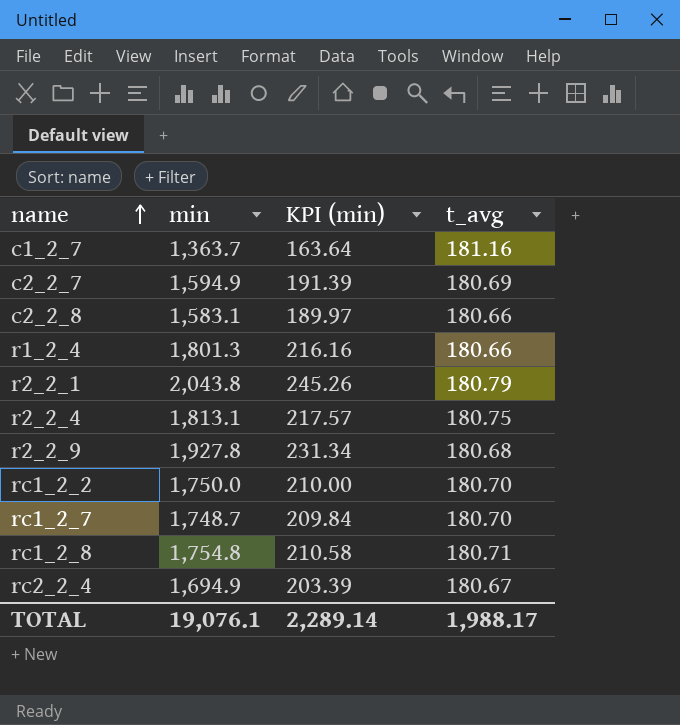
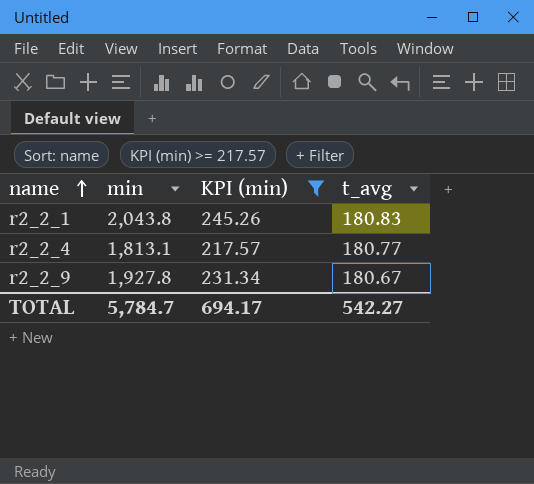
filter: none -> KPI (min) >= 217.57
r2_2_1 | t_avg: 180.79 -> 180.83
r2_2_4 | t_avg: 180.75 -> 180.77
r2_2_9 | t_avg: 180.68 -> 180.67
TOTAL | min: 19,076.1 -> 5,784.7
TOTAL | KPI (min): 2,289.14 -> 694.17
TOTAL | t_avg: 1,988.17 -> 542.27

